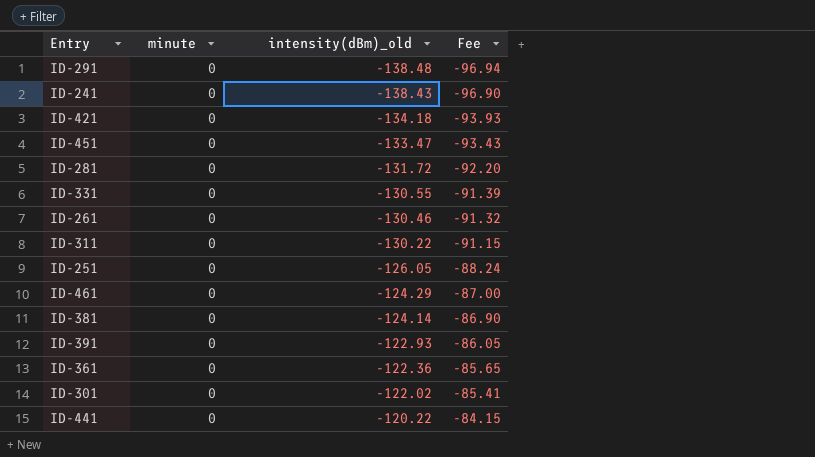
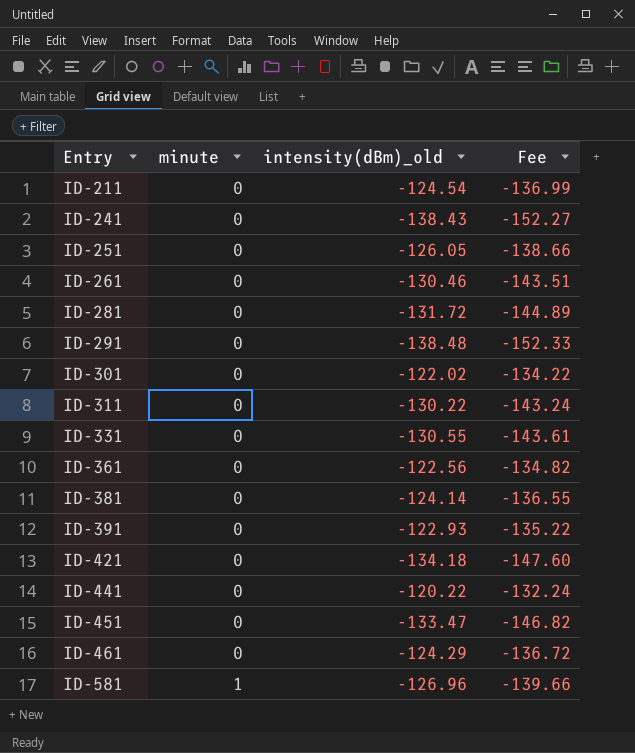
row order: intensity(dBm)_old ascending -> Entry ascending
column Fee | formula: [intensity(dBm)_old] * 0.7 -> [intensity(dBm)_old] * 1.1
row ID-211: none -> 0 | -124.54 | -136.99
ID-361 | intensity(dBm)_old: -122.36 -> -122.56
row ID-581: none -> 1 | -126.96 | -139.66

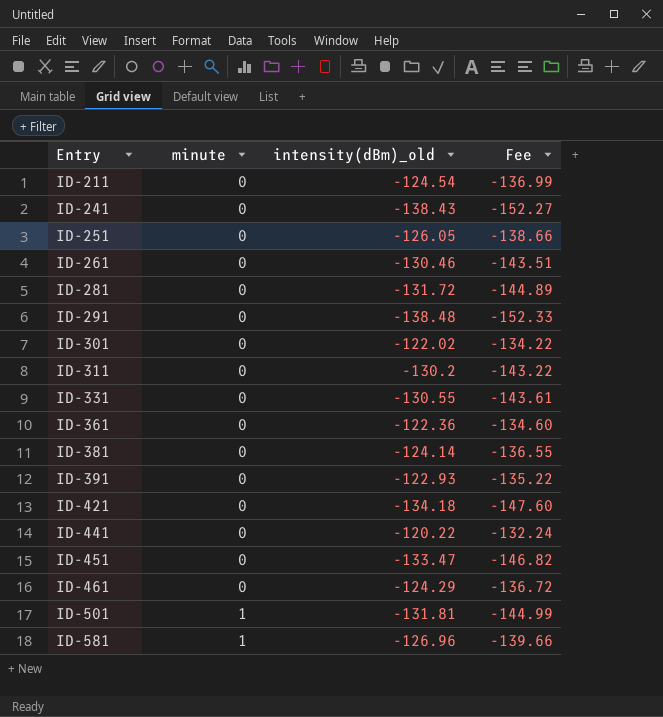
ID-311 | intensity(dBm)_old: -130.22 -> -130.2
ID-311 | Fee: -143.24 -> -143.22
ID-361 | intensity(dBm)_old: -122.56 -> -122.36
ID-361 | Fee: -134.82 -> -134.60
row ID-501: none -> 1 | -131.81 | -144.99

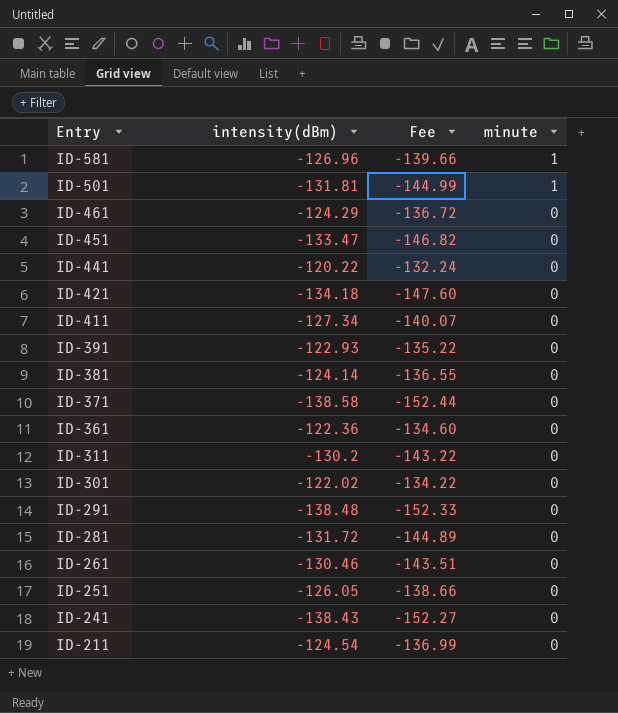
row order: Entry ascending -> Entry descending
column name: intensity(dBm)_old -> intensity(dBm)
column minute | position: 2 -> 4
row ID-331: 0 | -130.55 | -143.61 -> none
row ID-411: none -> -127.34 | -140.07 | 0
row ID-371: none -> -138.58 | -152.44 | 0

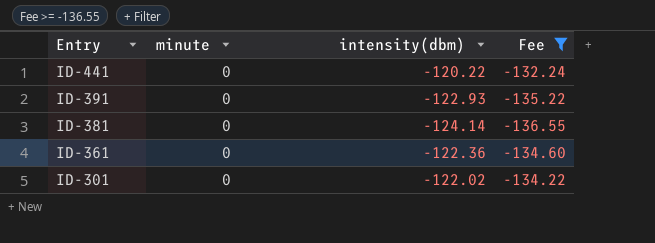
filter: none -> Fee >= -136.55
column minute | position: 4 -> 2
column name: intensity(dBm) -> intensity(dbm)

